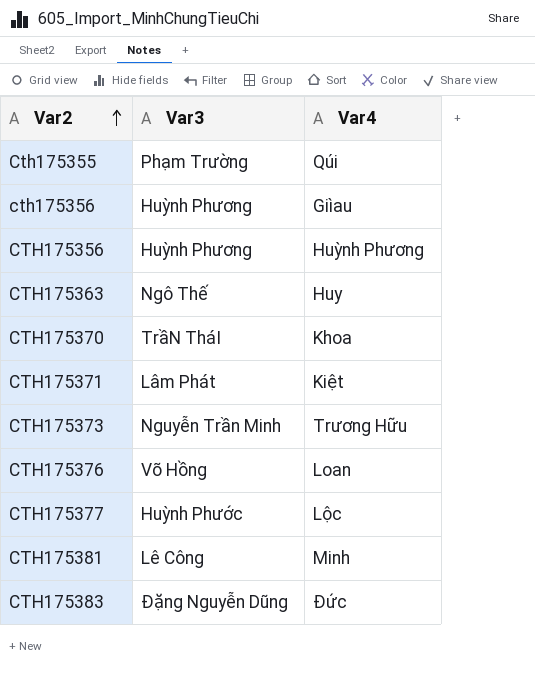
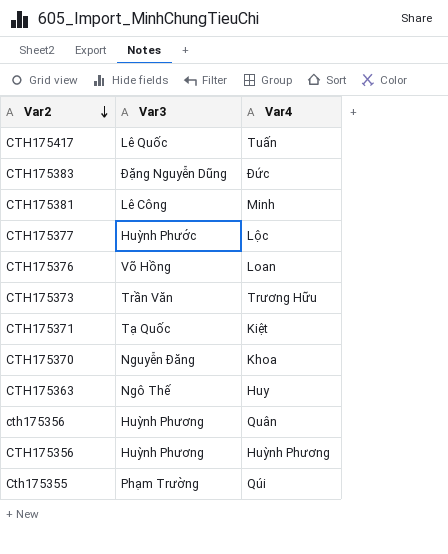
row order: Var2 ascending -> Var2 descending
row CTH175417: none -> Lê Quốc | Tuấn
CTH175373 | Var3: Nguyễn Trần Minh -> Trần Văn
CTH175371 | Var3: Lâm Phát -> Tạ Quốc
CTH175370 | Var3: TrầN TháI -> Nguyễn Đăng
cth175356 | Var4: Giìau -> Quân

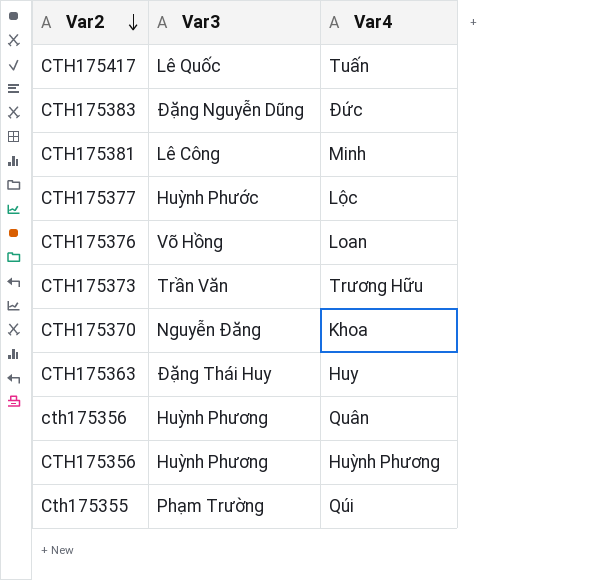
row CTH175371: Tạ Quốc | Kiệt -> none
CTH175363 | Var3: Ngô Thế -> Đặng Thái Huy

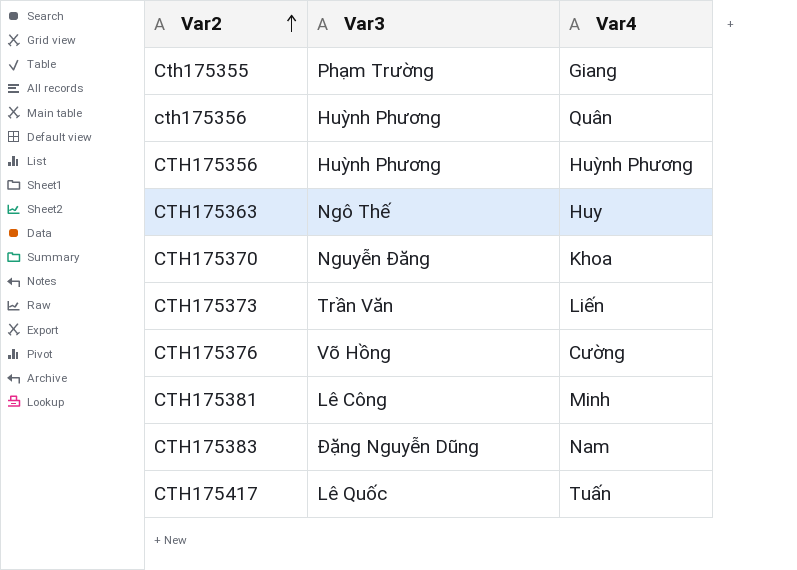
row order: Var2 descending -> Var2 ascending
row CTH175377: Huỳnh Phước | Lộc -> none
Cth175355 | Var4: Qúi -> Giang
CTH175363 | Var3: Đặng Thái Huy -> Ngô Thế
CTH175373 | Var4: Trương Hữu -> Liến
CTH175376 | Var4: Loan -> Cường
CTH175383 | Var4: Đức -> Nam

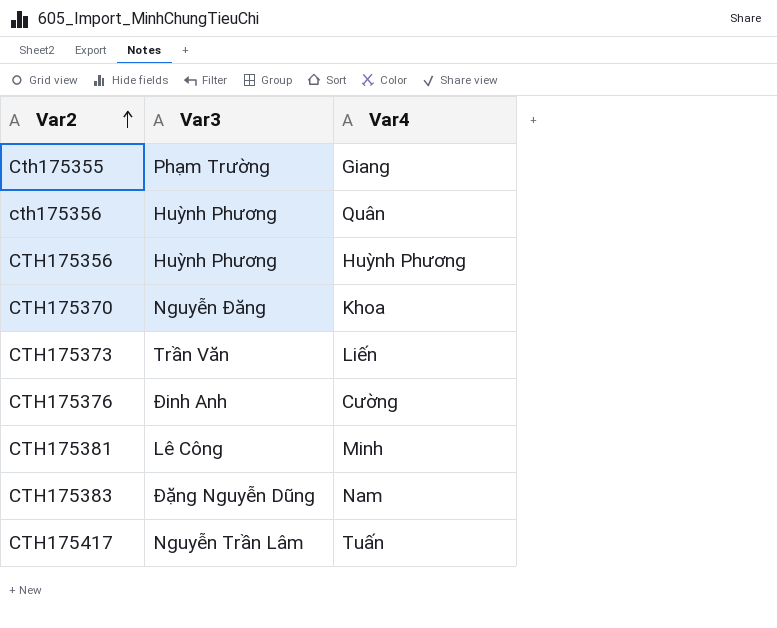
row CTH175363: Ngô Thế | Huy -> none
CTH175376 | Var3: Võ Hồng -> Đinh Anh
CTH175417 | Var3: Lê Quốc -> Nguyễn Trần Lâm

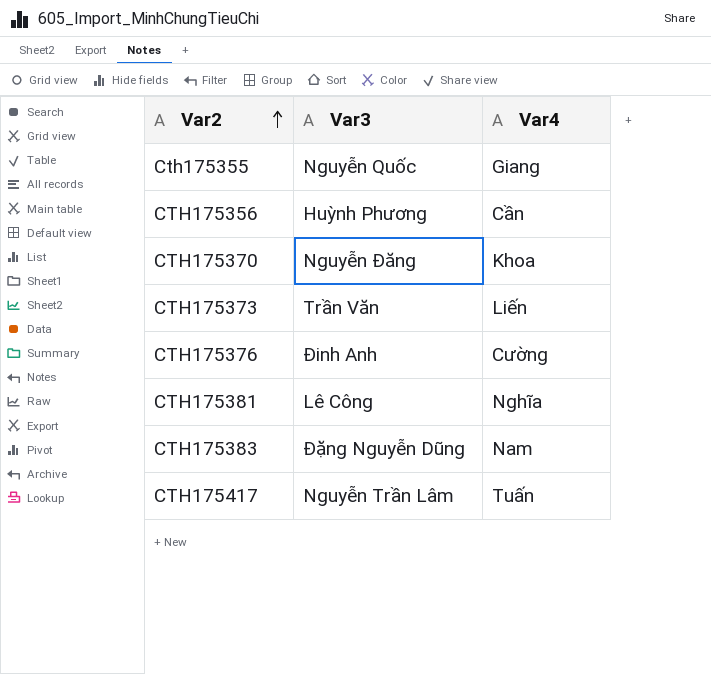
row cth175356: Huỳnh Phương | Quân -> none
Cth175355 | Var3: Phạm Trường -> Nguyễn Quốc
CTH175356 | Var4: Huỳnh Phương -> Cần
CTH175381 | Var4: Minh -> Nghĩa

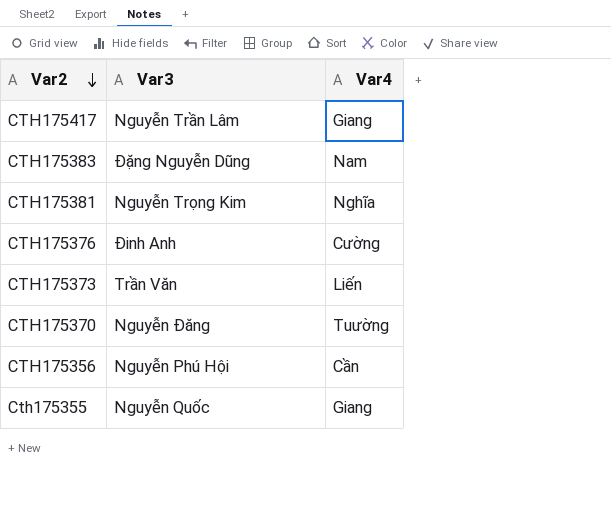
row order: Var2 ascending -> Var2 descending
CTH175417 | Var4: Tuấn -> Giang
CTH175381 | Var3: Lê Công -> Nguyễn Trọng Kim
CTH175370 | Var4: Khoa -> Tuường
CTH175356 | Var3: Huỳnh Phương -> Nguyễn Phú Hội

